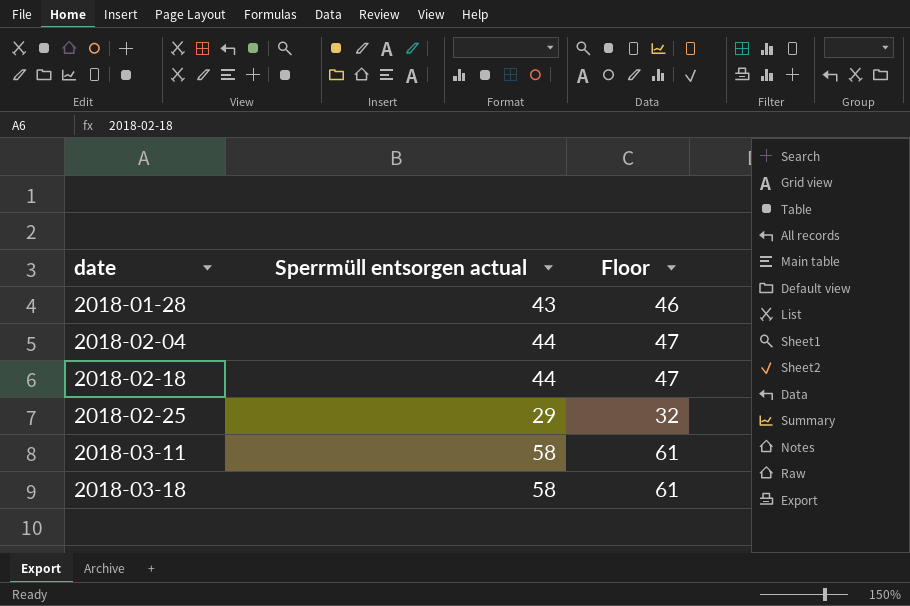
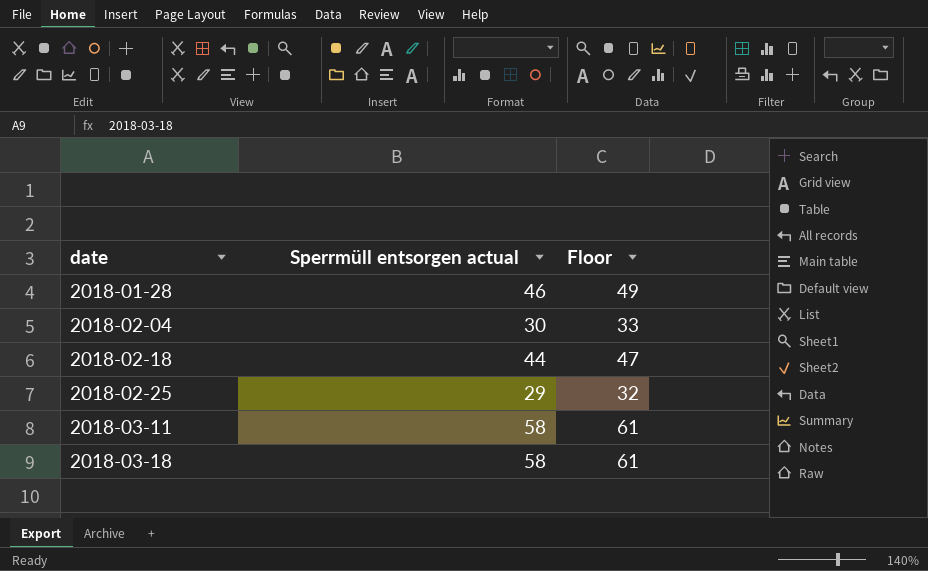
2018-01-28 | Sperrmüll entsorgen actual: 43 -> 46
2018-01-28 | Floor: 46 -> 49
2018-02-04 | Sperrmüll entsorgen actual: 44 -> 30
2018-02-04 | Floor: 47 -> 33

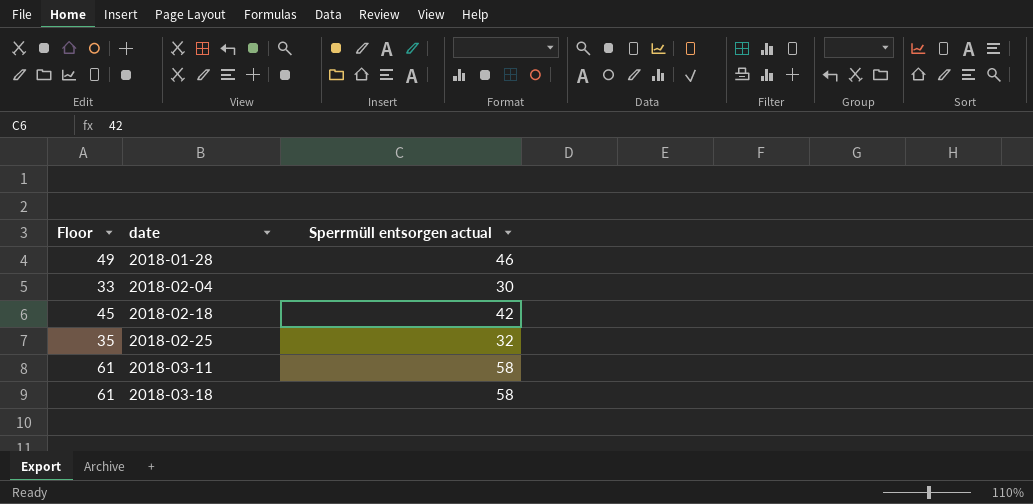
column Floor | position: 3 -> 1
2018-02-18 | Floor: 47 -> 45
2018-02-18 | Sperrmüll entsorgen actual: 44 -> 42
2018-02-25 | Floor: 32 -> 35
2018-02-25 | Sperrmüll entsorgen actual: 29 -> 32

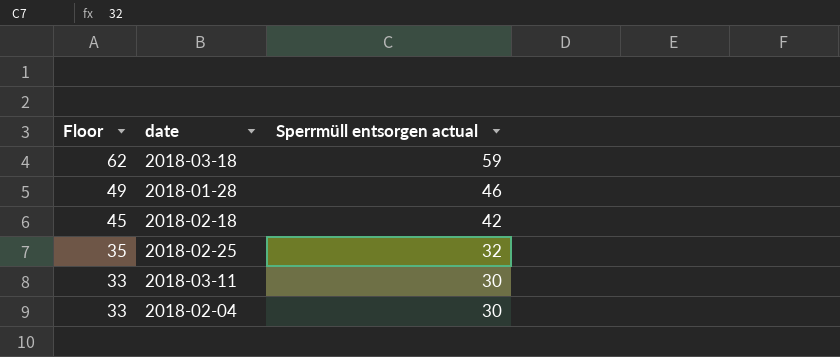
row order: date ascending -> Floor descending
2018-03-18 | Floor: 61 -> 62
2018-03-18 | Sperrmüll entsorgen actual: 58 -> 59
2018-03-11 | Floor: 61 -> 33
2018-03-11 | Sperrmüll entsorgen actual: 58 -> 30

